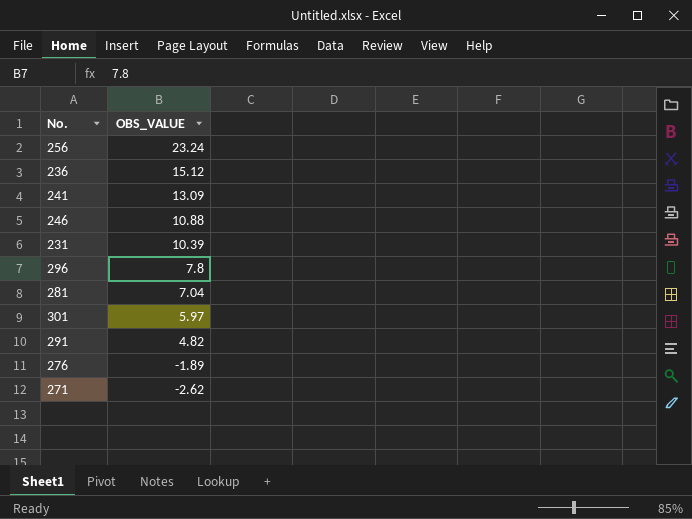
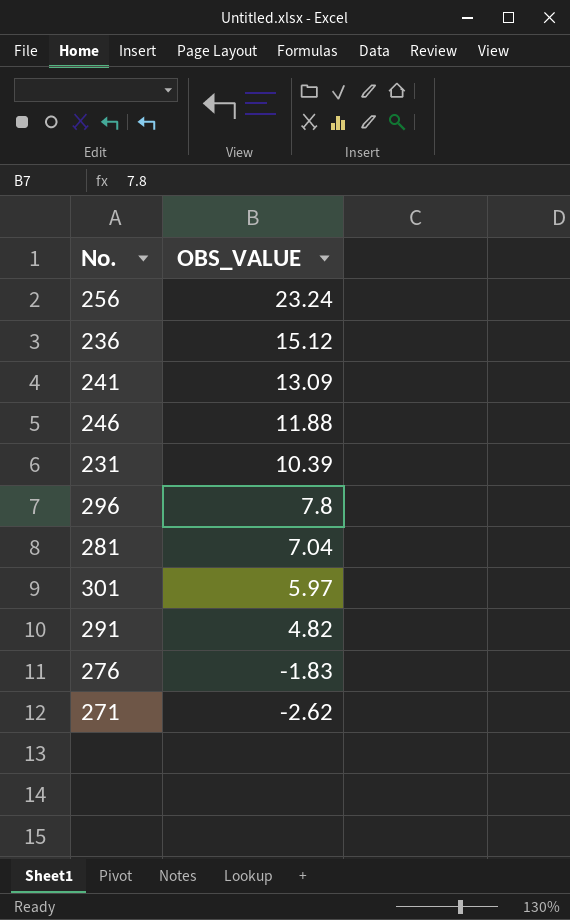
246 | OBS_VALUE: 10.88 -> 11.88
276 | OBS_VALUE: -1.89 -> -1.83

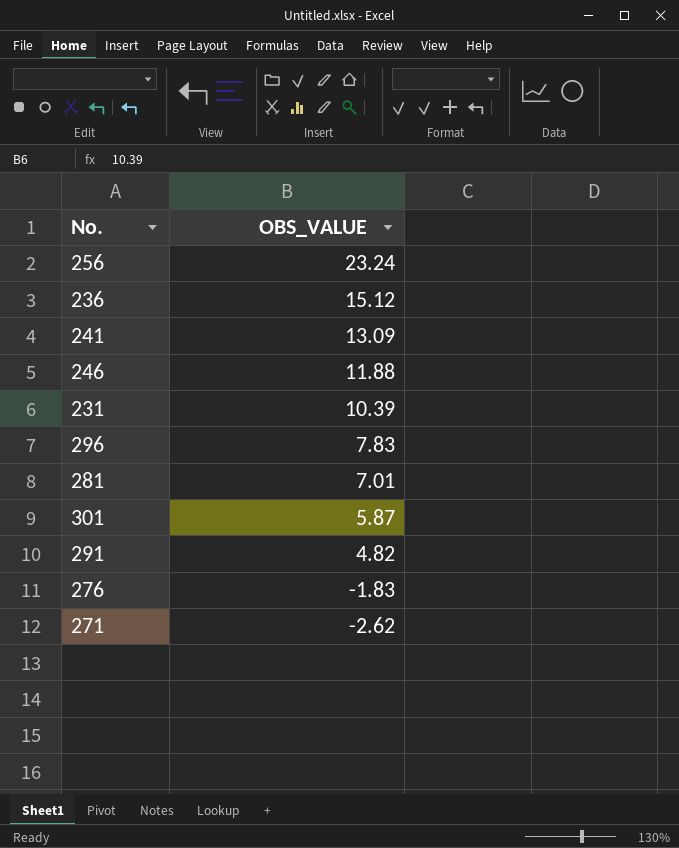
296 | OBS_VALUE: 7.8 -> 7.83
281 | OBS_VALUE: 7.04 -> 7.01
301 | OBS_VALUE: 5.97 -> 5.87

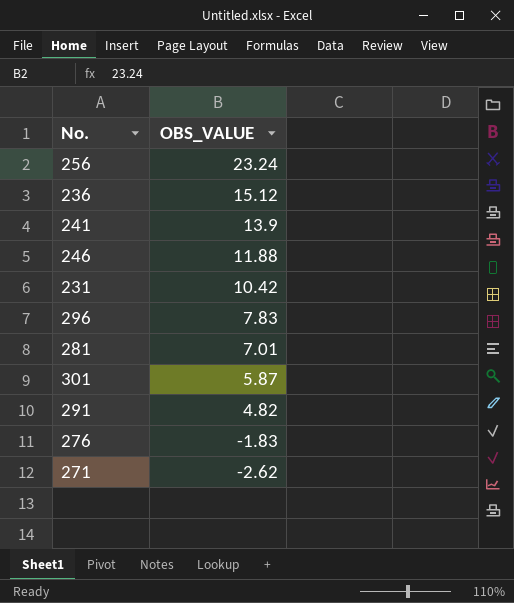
241 | OBS_VALUE: 13.09 -> 13.9
231 | OBS_VALUE: 10.39 -> 10.42

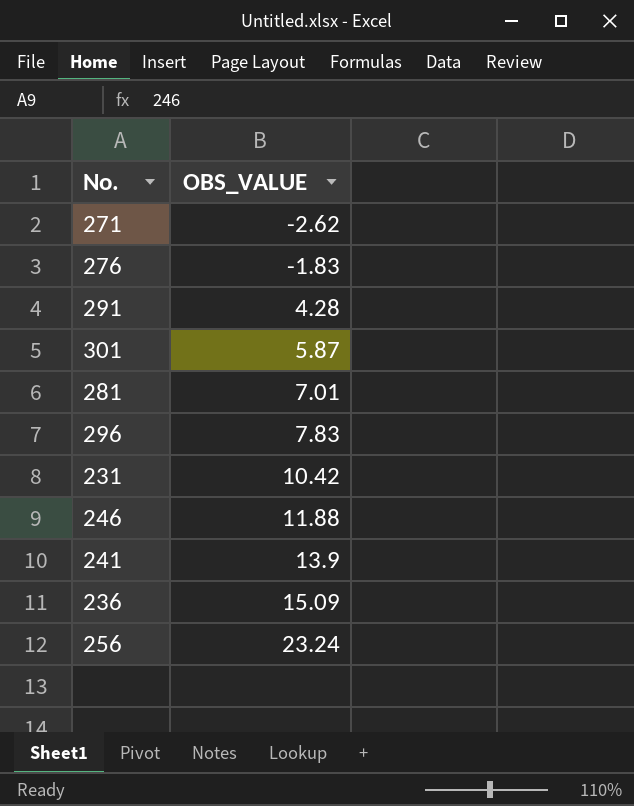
row order: OBS_VALUE descending -> OBS_VALUE ascending
291 | OBS_VALUE: 4.82 -> 4.28
236 | OBS_VALUE: 15.12 -> 15.09

